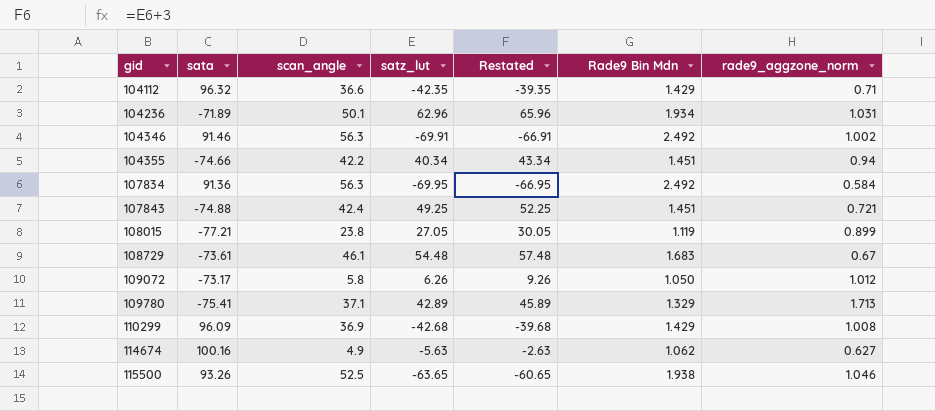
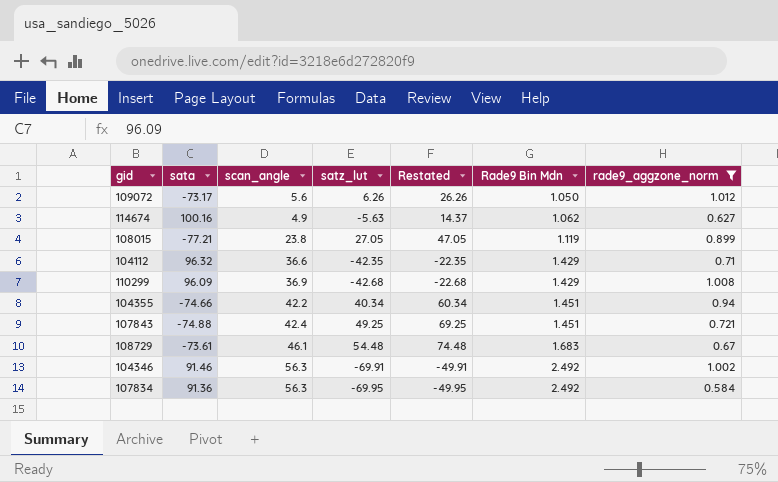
filter: none -> rade9_aggzone_norm <= 1.012
row order: gid ascending -> Rade9 Bin Mdn ascending
column Restated | formula: [satz_lut] + 3 -> [satz_lut] + 20
109072 | scan_angle: 5.8 -> 5.6

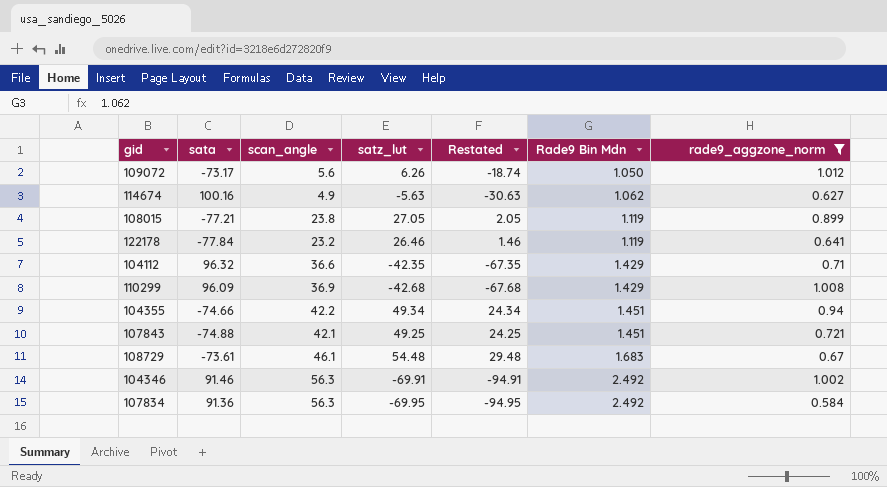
column Restated | formula: [satz_lut] + 20 -> [satz_lut] - 25
row 122178: none -> -77.84 | 23.2 | 26.46 | 1.46 | 1.119 | 0.641
104355 | satz_lut: 40.34 -> 49.34
107843 | scan_angle: 42.4 -> 42.1

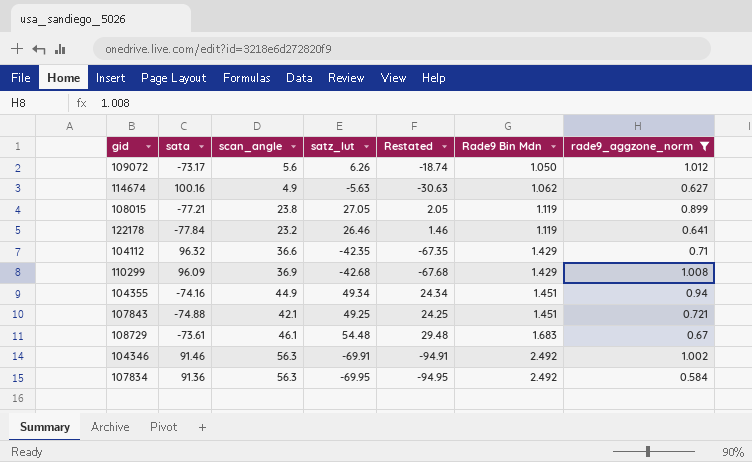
104355 | sata: -74.66 -> -74.16
104355 | scan_angle: 42.2 -> 44.9

